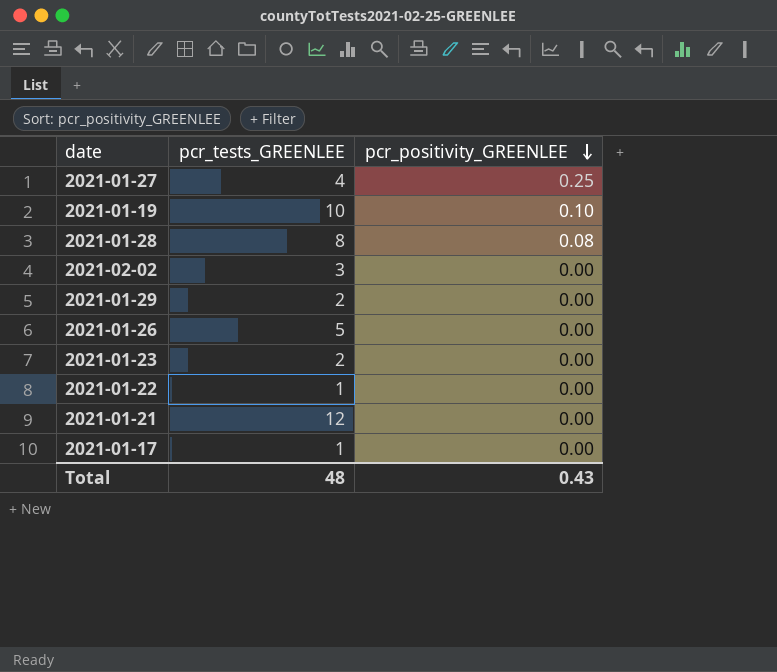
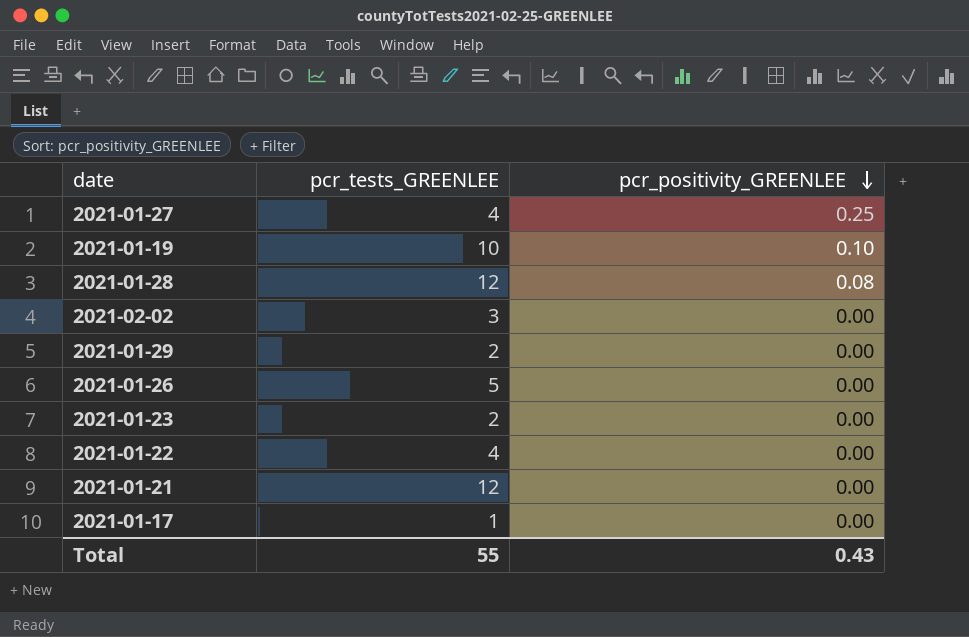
2021-01-28 | pcr_tests_GREENLEE: 8 -> 12
2021-01-22 | pcr_tests_GREENLEE: 1 -> 4
Total | pcr_tests_GREENLEE: 48 -> 55

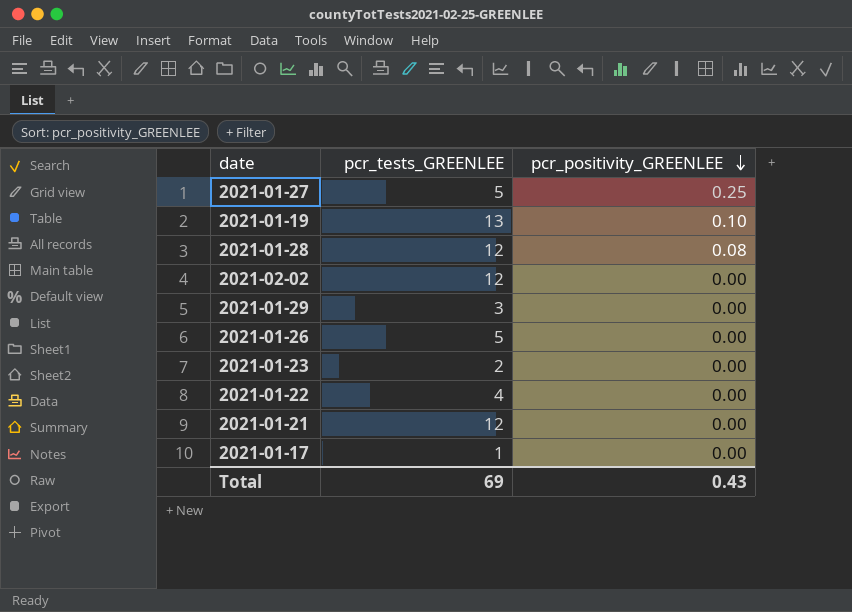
2021-01-27 | pcr_tests_GREENLEE: 4 -> 5
2021-01-19 | pcr_tests_GREENLEE: 10 -> 13
2021-02-02 | pcr_tests_GREENLEE: 3 -> 12
2021-01-29 | pcr_tests_GREENLEE: 2 -> 3
Total | pcr_tests_GREENLEE: 55 -> 69

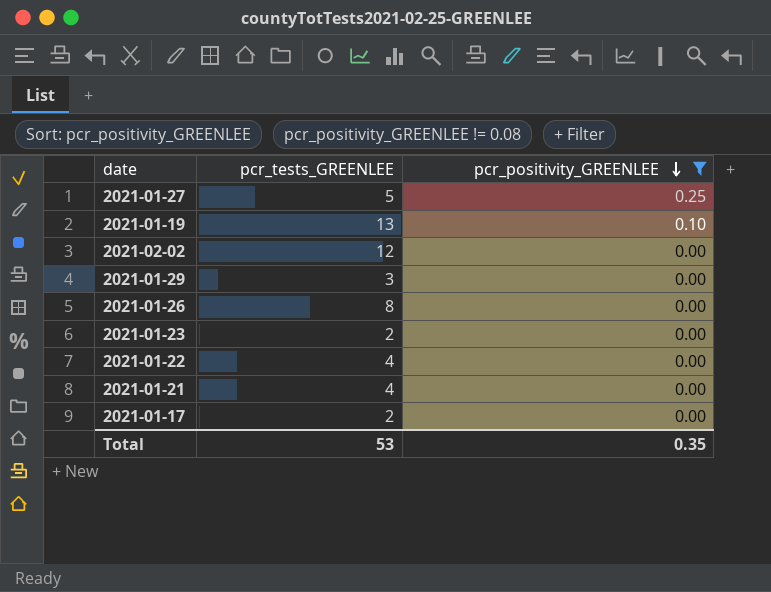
filter: none -> pcr_positivity_GREENLEE != 0.08
2021-01-26 | pcr_tests_GREENLEE: 5 -> 8
2021-01-21 | pcr_tests_GREENLEE: 12 -> 4
2021-01-17 | pcr_tests_GREENLEE: 1 -> 2
Total | pcr_tests_GREENLEE: 69 -> 53
Total | pcr_positivity_GREENLEE: 0.43 -> 0.35

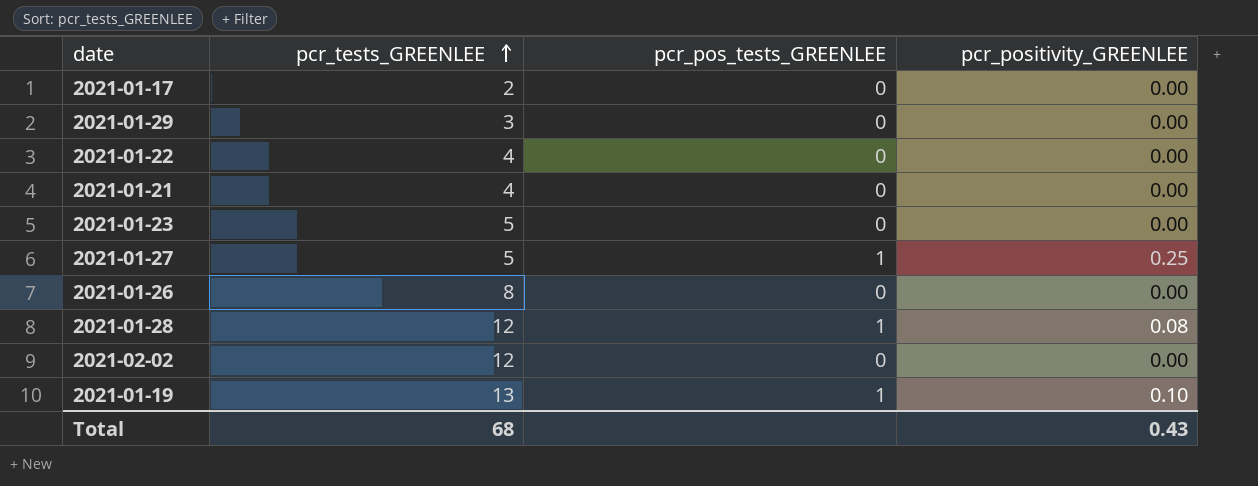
filter: pcr_positivity_GREENLEE != 0.08 -> none
row order: pcr_positivity_GREENLEE descending -> pcr_tests_GREENLEE ascending
column pcr_pos_tests_GREENLEE | position: none -> 3
2021-01-23 | pcr_tests_GREENLEE: 2 -> 5
Total | pcr_tests_GREENLEE: 53 -> 68
Total | pcr_positivity_GREENLEE: 0.35 -> 0.43

